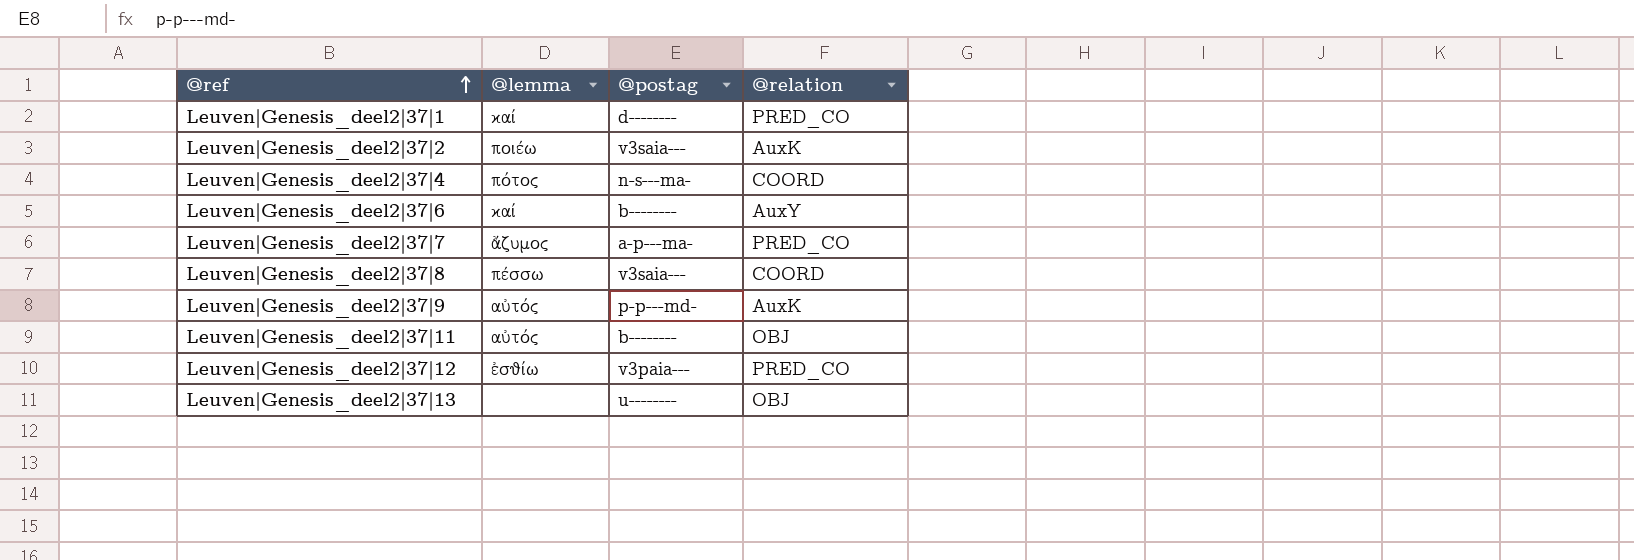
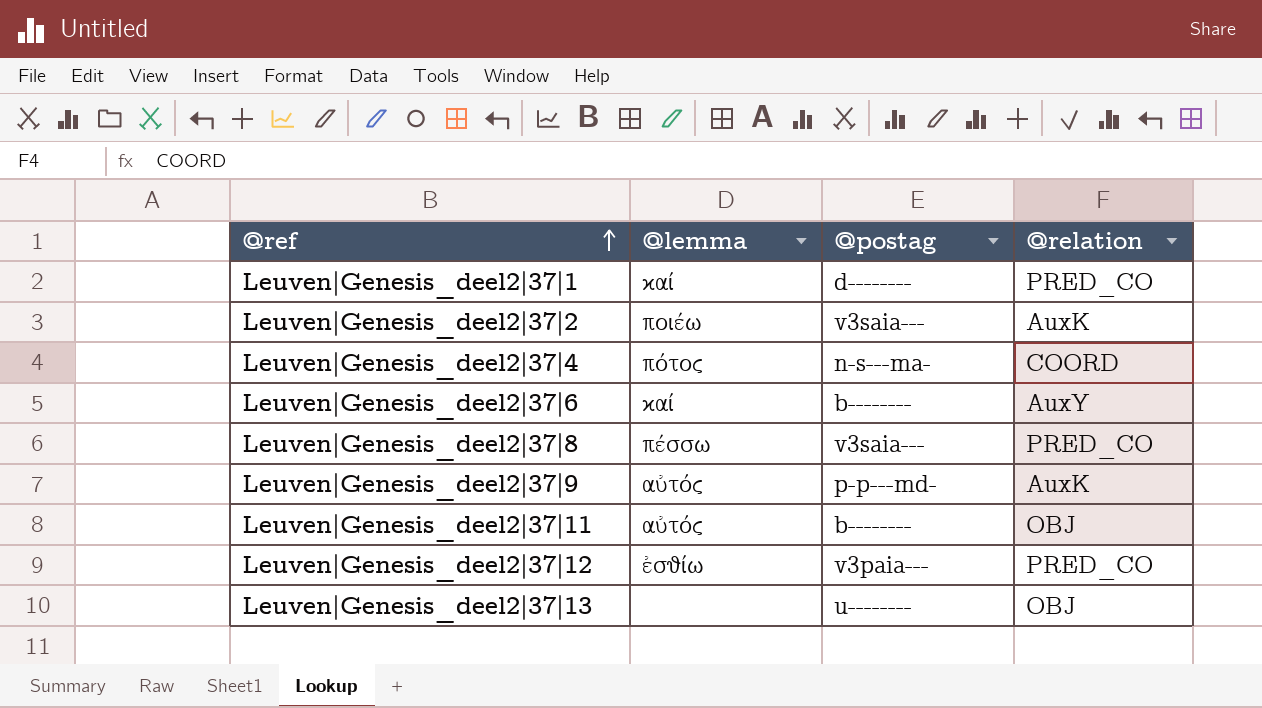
row Leuven|Genesis_deel2|37|7: ἄζυμος | a-p---ma- | PRED_CO -> none
Leuven|Genesis_deel2|37|8 | @relation: COORD -> PRED_CO

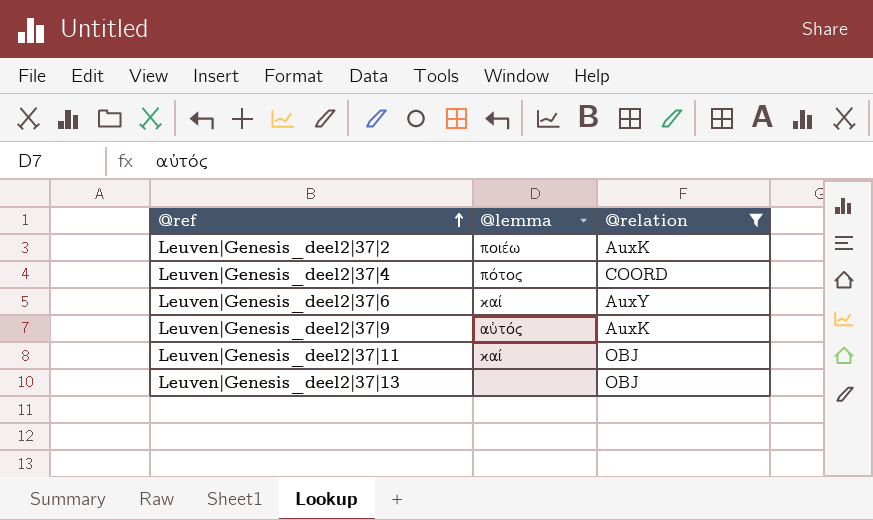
filter: none -> @relation != PRED_CO
column @postag | position: 3 -> none
Leuven|Genesis_deel2|37|11 | @lemma: αὐτός -> καί

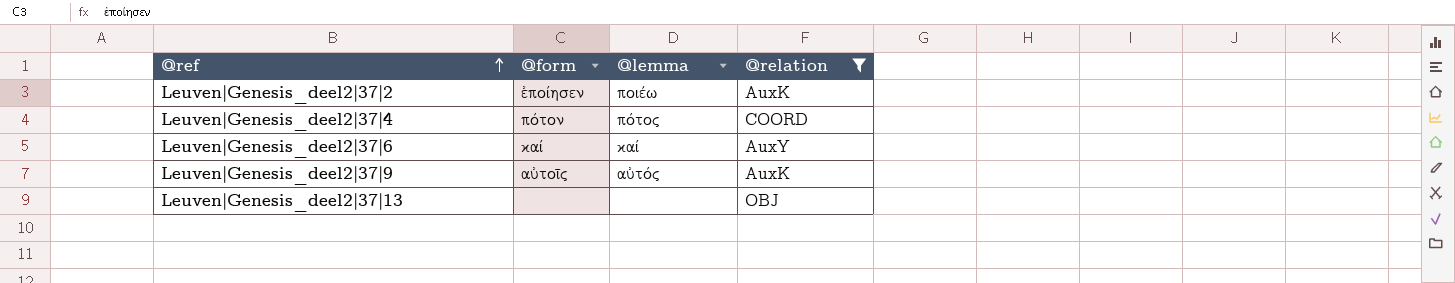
column @form | position: none -> 2
row Leuven|Genesis_deel2|37|11: καί | OBJ -> none

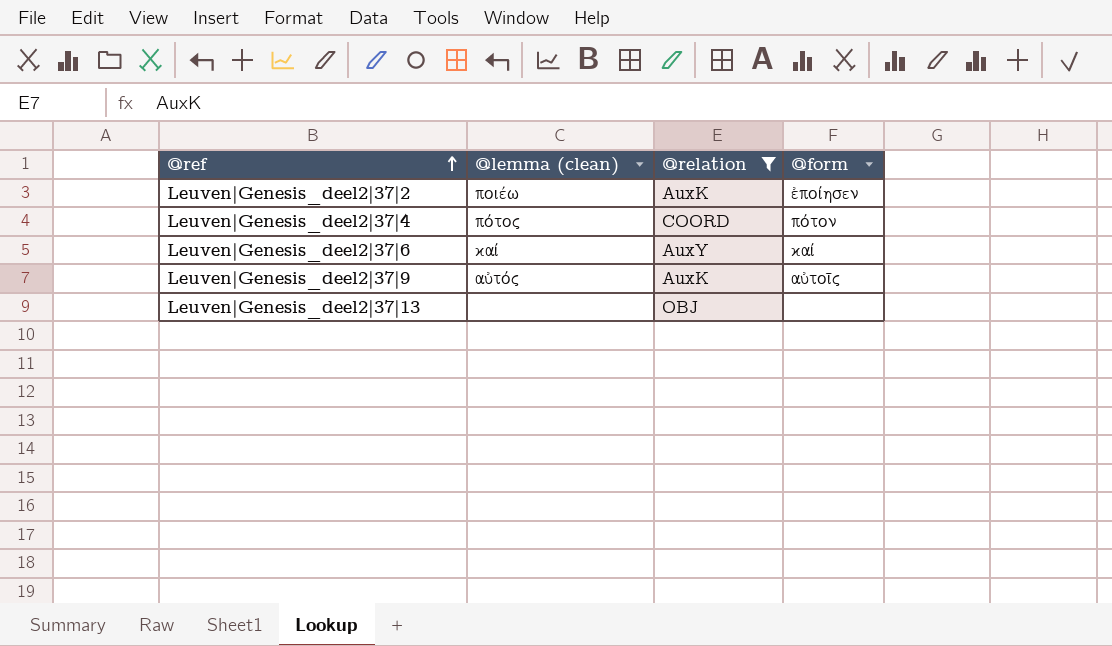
column name: @lemma -> @lemma (clean)
column @form | position: 2 -> 4

